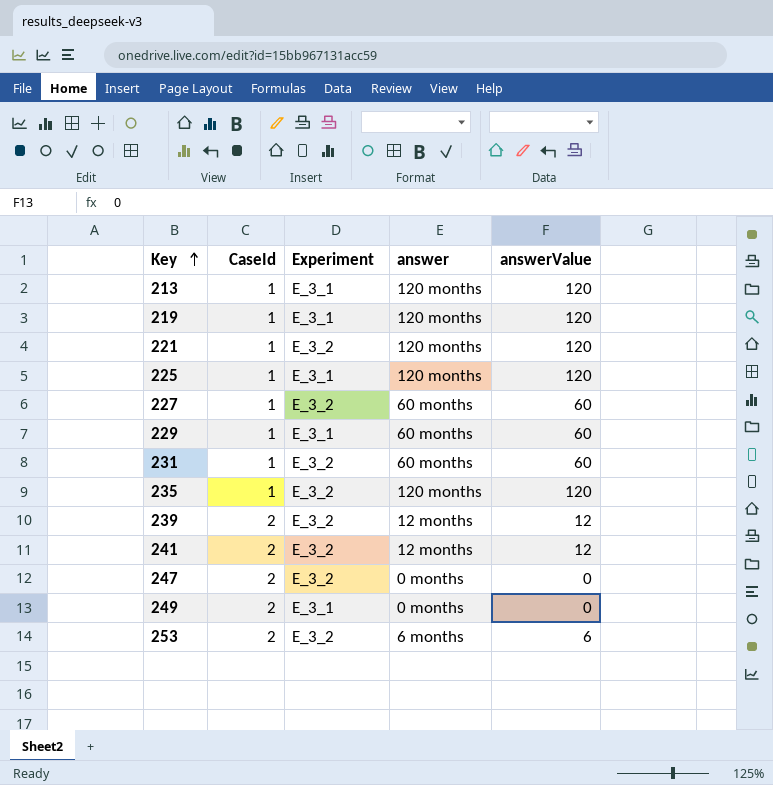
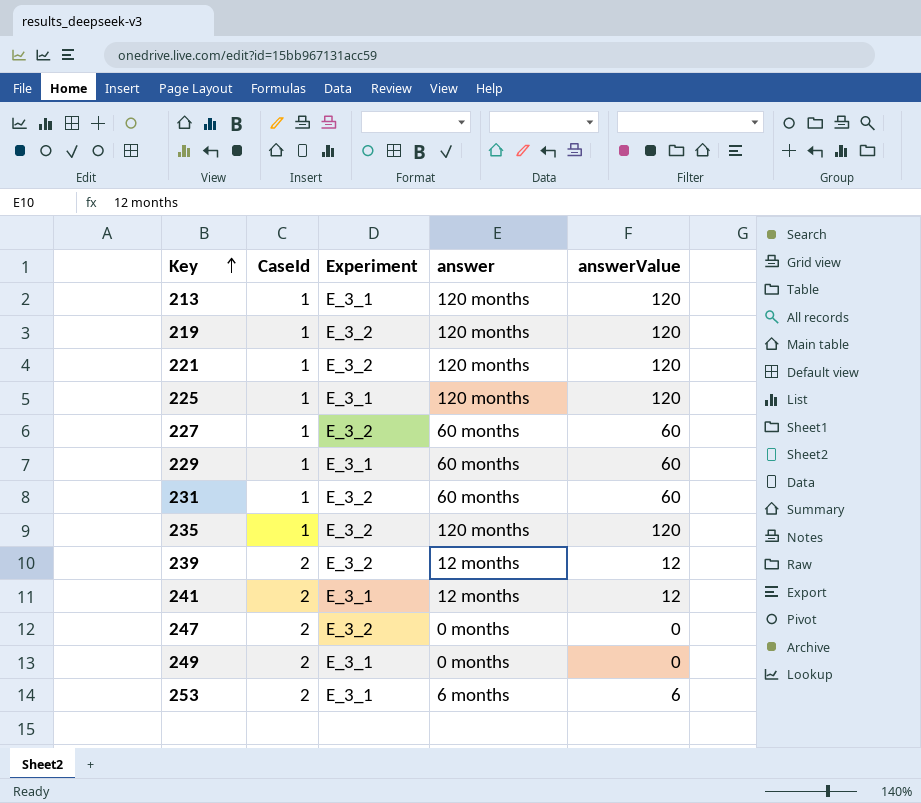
219 | Experiment: E_3_1 -> E_3_2
241 | Experiment: E_3_2 -> E_3_1
253 | Experiment: E_3_2 -> E_3_1

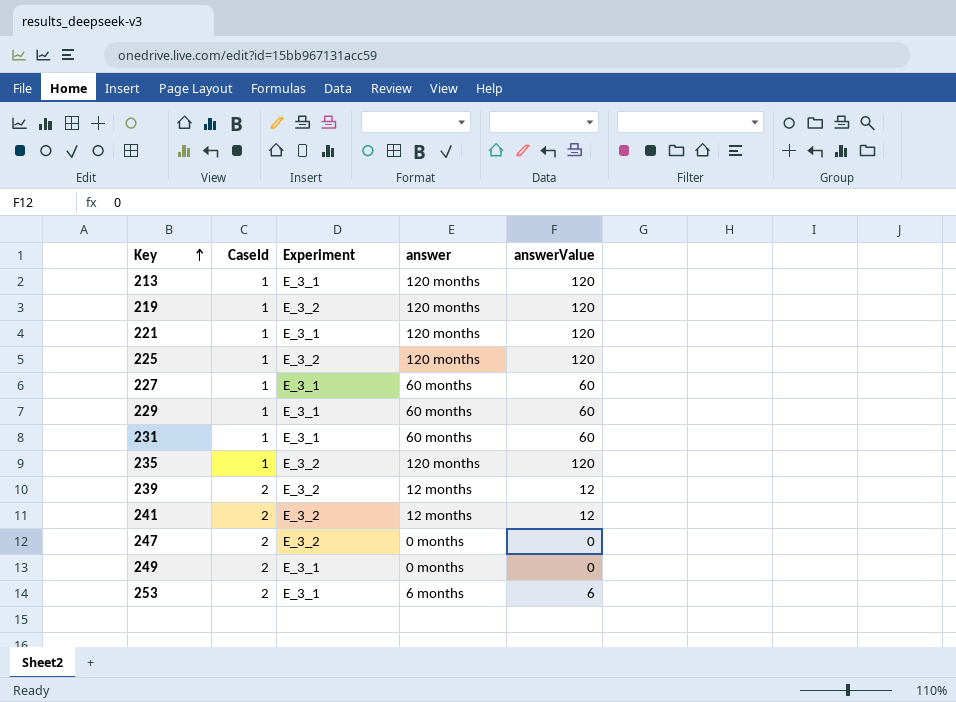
221 | Experiment: E_3_2 -> E_3_1
225 | Experiment: E_3_1 -> E_3_2
227 | Experiment: E_3_2 -> E_3_1
231 | Experiment: E_3_2 -> E_3_1
241 | Experiment: E_3_1 -> E_3_2

